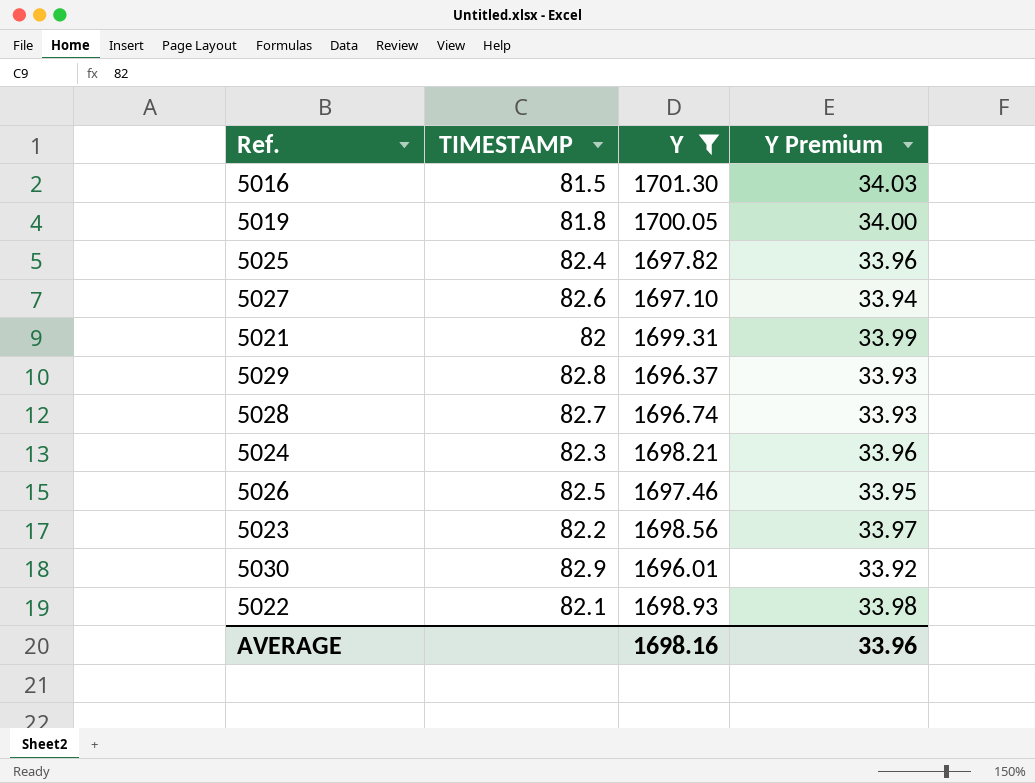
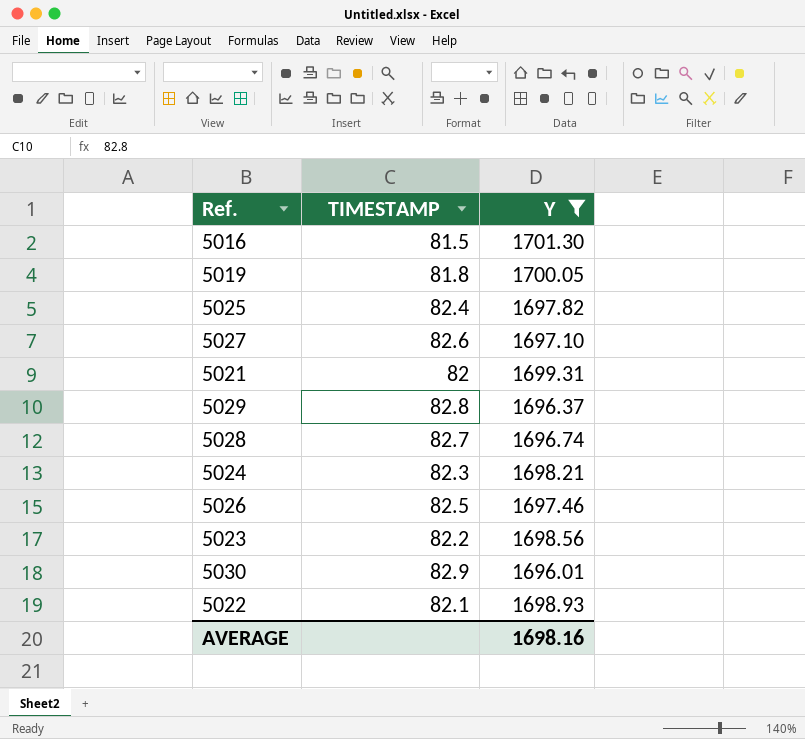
column Y Premium | formula: [Y] * 0.02 -> none

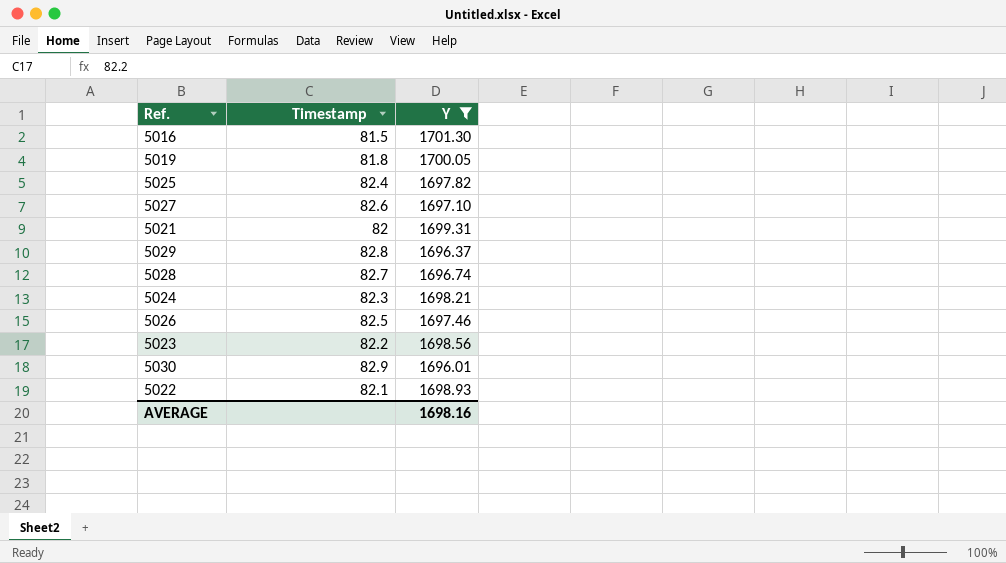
column name: TIMESTAMP -> Timestamp

